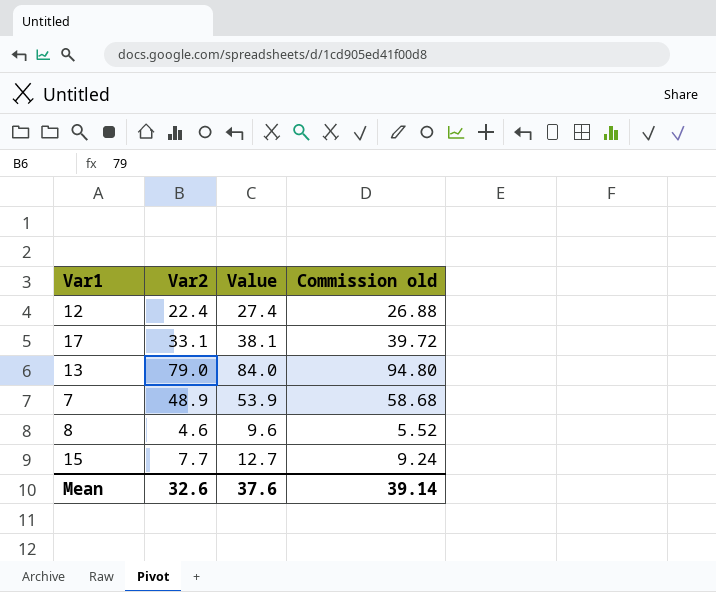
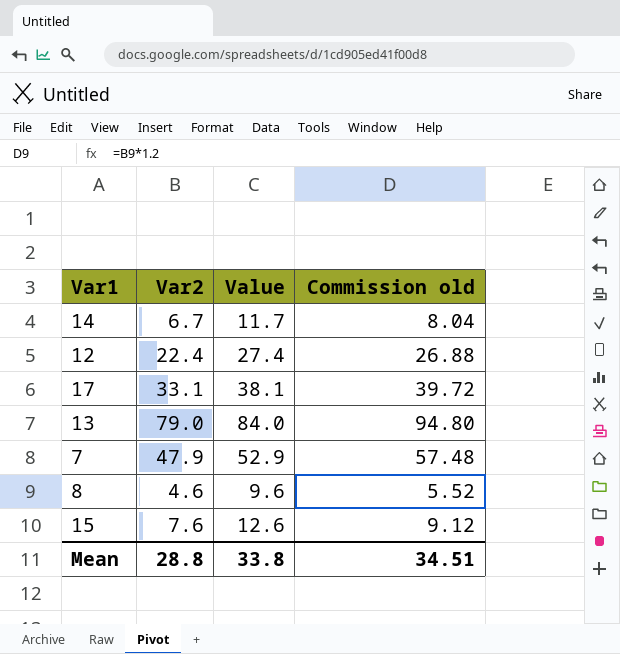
row 14: none -> 6.7 | 11.7 | 8.04
7 | Var2: 48.9 -> 47.9
7 | Value: 53.9 -> 52.9
7 | Commission old: 58.68 -> 57.48
15 | Var2: 7.7 -> 7.6
15 | Value: 12.7 -> 12.6
15 | Commission old: 9.24 -> 9.12
Mean | Var2: 32.6 -> 28.8
Mean | Value: 37.6 -> 33.8
Mean | Commission old: 39.14 -> 34.51

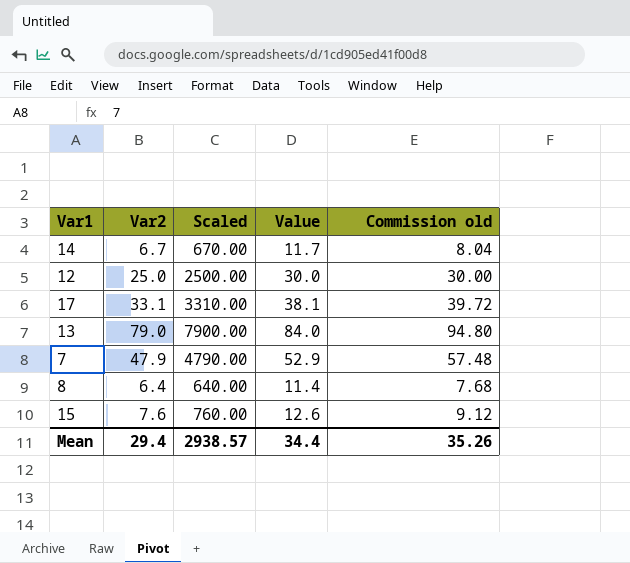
column Scaled | formula: none -> [Var2] * 100
12 | Var2: 22.4 -> 25.0
12 | Value: 27.4 -> 30.0
12 | Commission old: 26.88 -> 30.00
8 | Var2: 4.6 -> 6.4
8 | Value: 9.6 -> 11.4
8 | Commission old: 5.52 -> 7.68
Mean | Var2: 28.8 -> 29.4
Mean | Value: 33.8 -> 34.4
Mean | Commission old: 34.51 -> 35.26

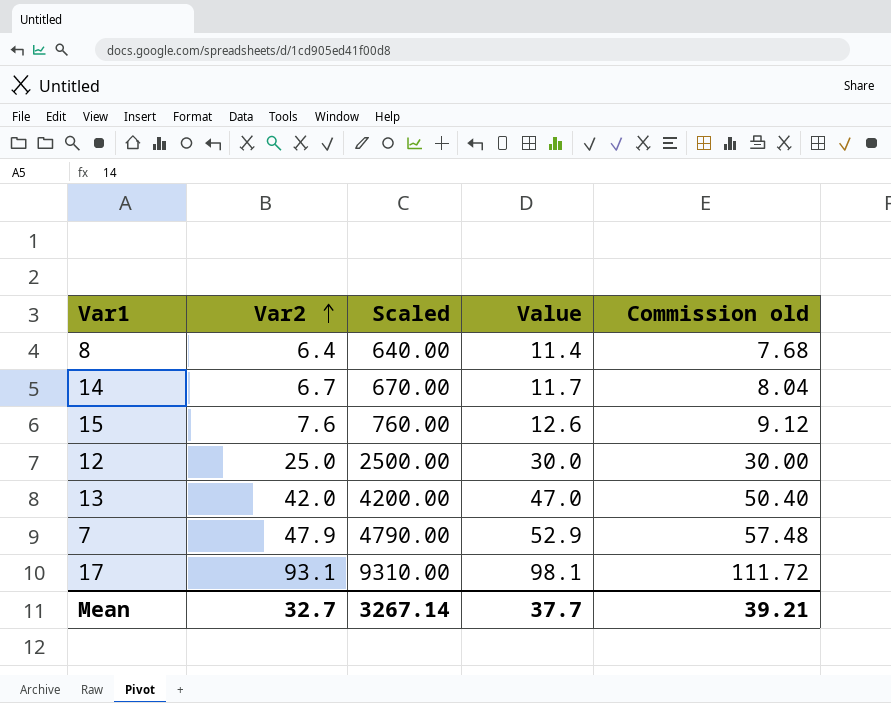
row order: none -> Var2 ascending
13 | Var2: 79.0 -> 42.0
13 | Scaled: 7900.00 -> 4200.00
13 | Value: 84.0 -> 47.0
13 | Commission old: 94.80 -> 50.40
17 | Var2: 33.1 -> 93.1
17 | Scaled: 3310.00 -> 9310.00
17 | Value: 38.1 -> 98.1
17 | Commission old: 39.72 -> 111.72
Mean | Var2: 29.4 -> 32.7
Mean | Scaled: 2938.57 -> 3267.14
Mean | Value: 34.4 -> 37.7
Mean | Commission old: 35.26 -> 39.21

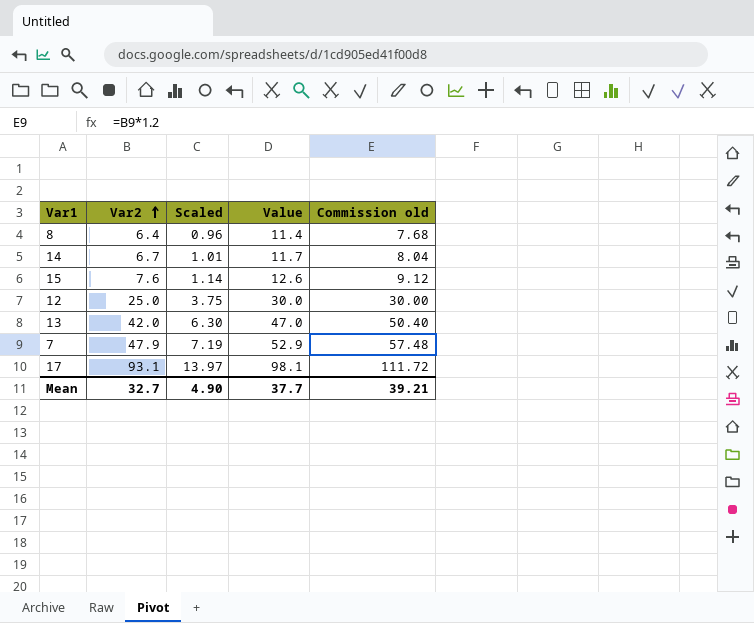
column Scaled | formula: [Var2] * 100 -> [Var2] * 0.15
Mean | Scaled: 3267.14 -> 4.90

